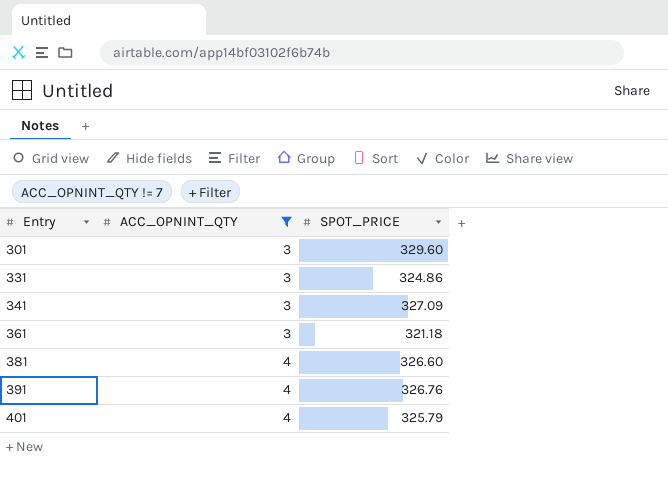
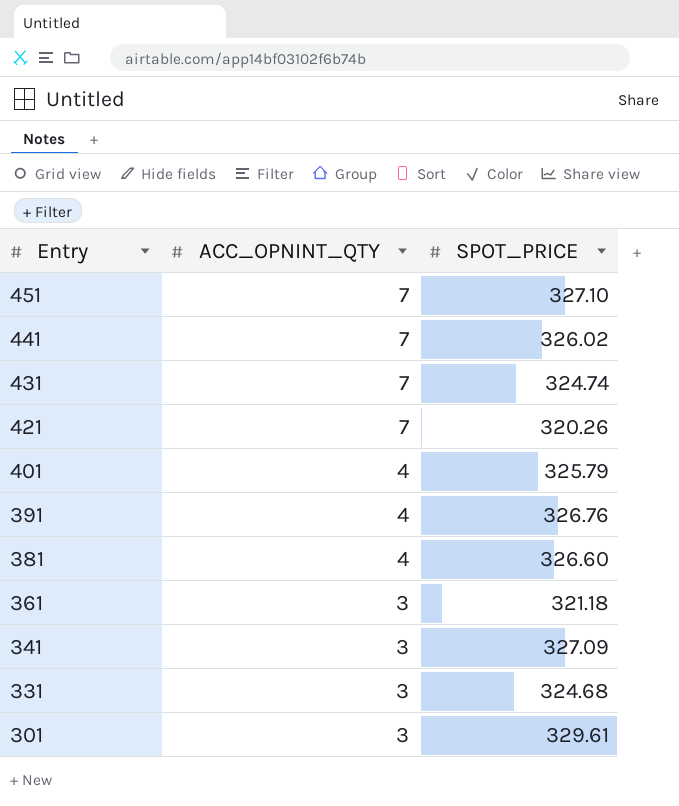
filter: ACC_OPNINT_QTY != 7 -> none
row order: Entry ascending -> Entry descending
331 | SPOT_PRICE: 324.86 -> 324.68
301 | SPOT_PRICE: 329.60 -> 329.61

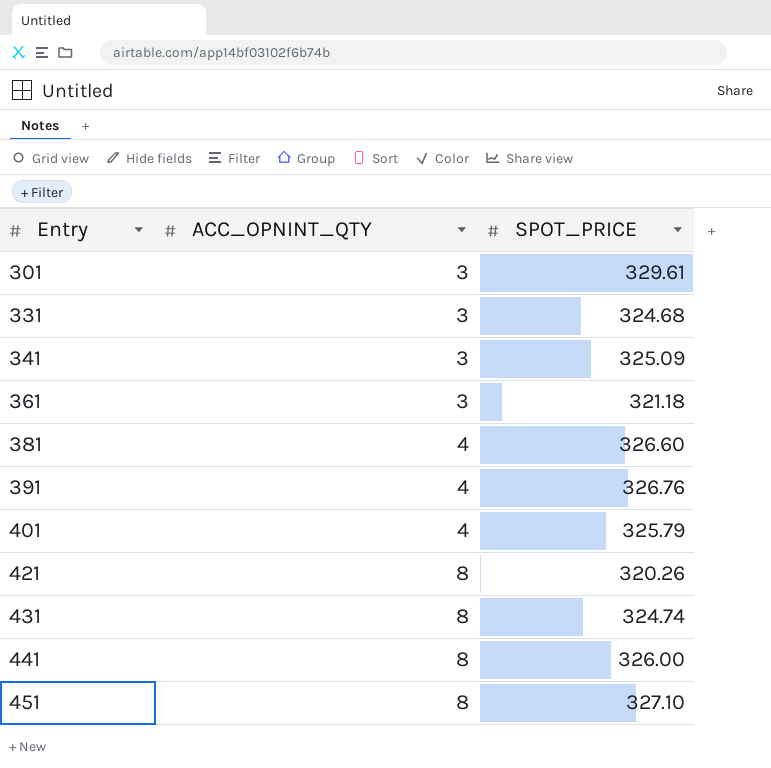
row order: Entry descending -> Entry ascending
341 | SPOT_PRICE: 327.09 -> 325.09
421 | ACC_OPNINT_QTY: 7 -> 8
431 | ACC_OPNINT_QTY: 7 -> 8
441 | ACC_OPNINT_QTY: 7 -> 8
441 | SPOT_PRICE: 326.02 -> 326.00
451 | ACC_OPNINT_QTY: 7 -> 8

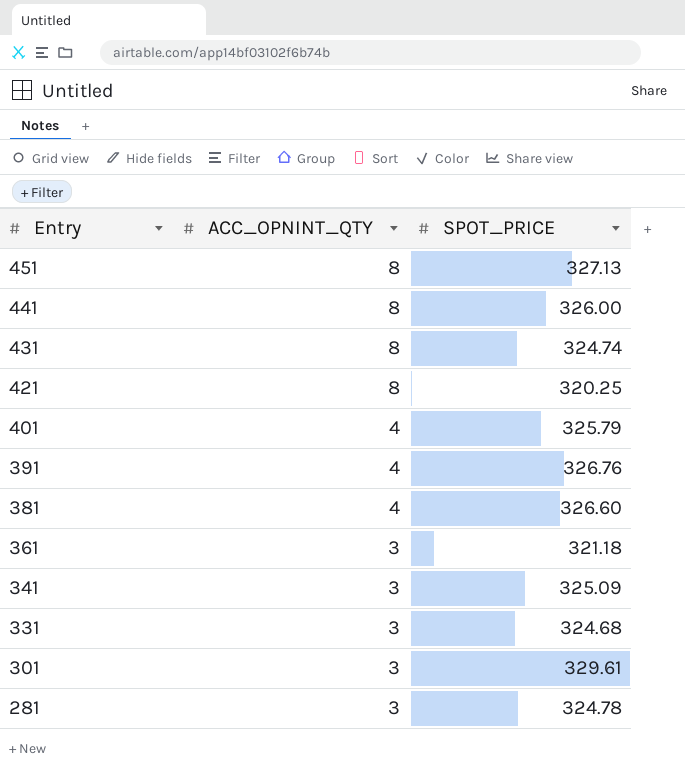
row order: Entry ascending -> Entry descending
451 | SPOT_PRICE: 327.10 -> 327.13
421 | SPOT_PRICE: 320.26 -> 320.25
row 281: none -> 3 | 324.78

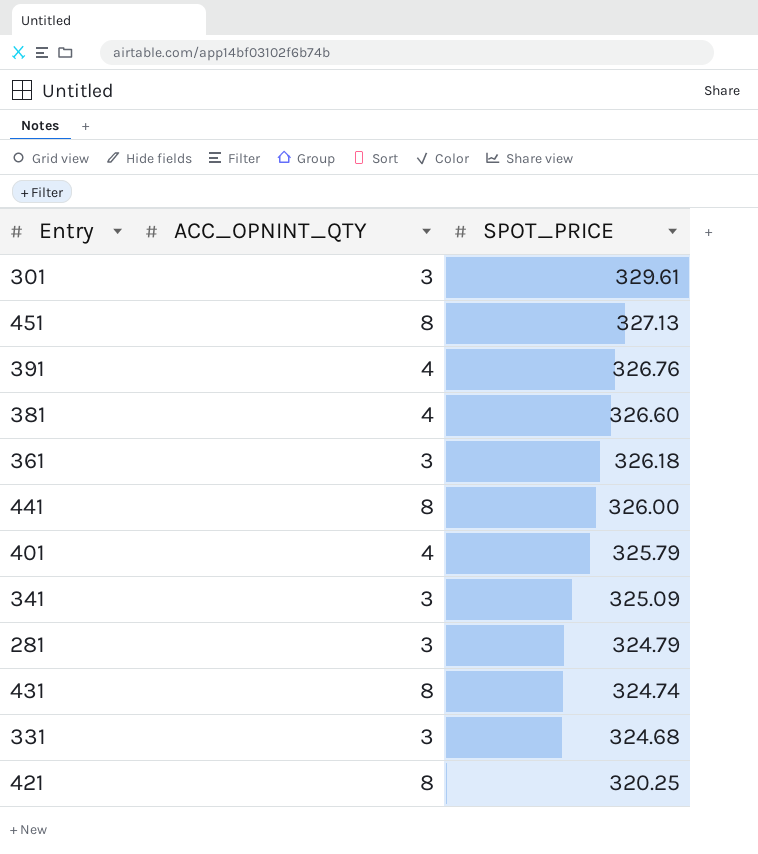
row order: Entry descending -> SPOT_PRICE descending
361 | SPOT_PRICE: 321.18 -> 326.18
281 | SPOT_PRICE: 324.78 -> 324.79

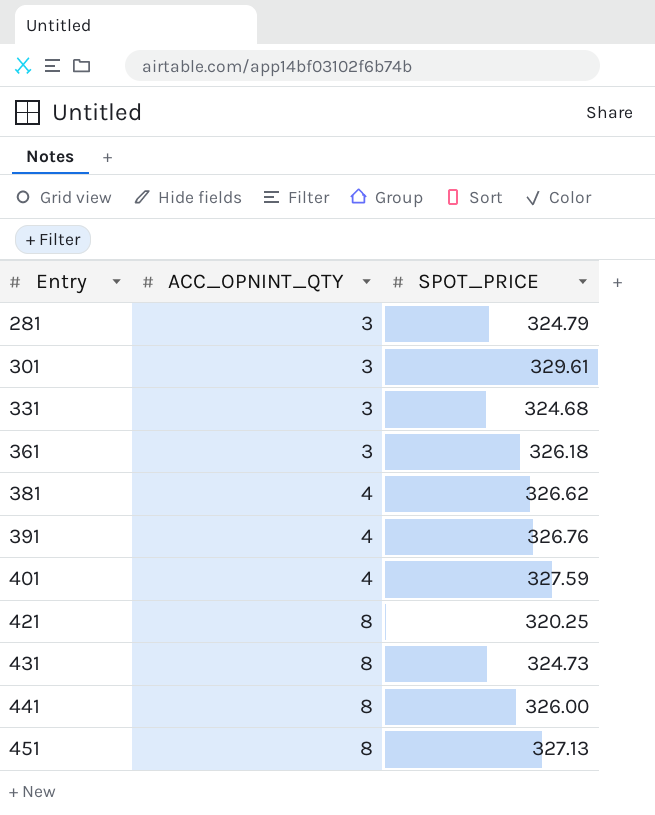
row order: SPOT_PRICE descending -> Entry ascending
row 341: 3 | 325.09 -> none
381 | SPOT_PRICE: 326.60 -> 326.62
401 | SPOT_PRICE: 325.79 -> 327.59
431 | SPOT_PRICE: 324.74 -> 324.73

